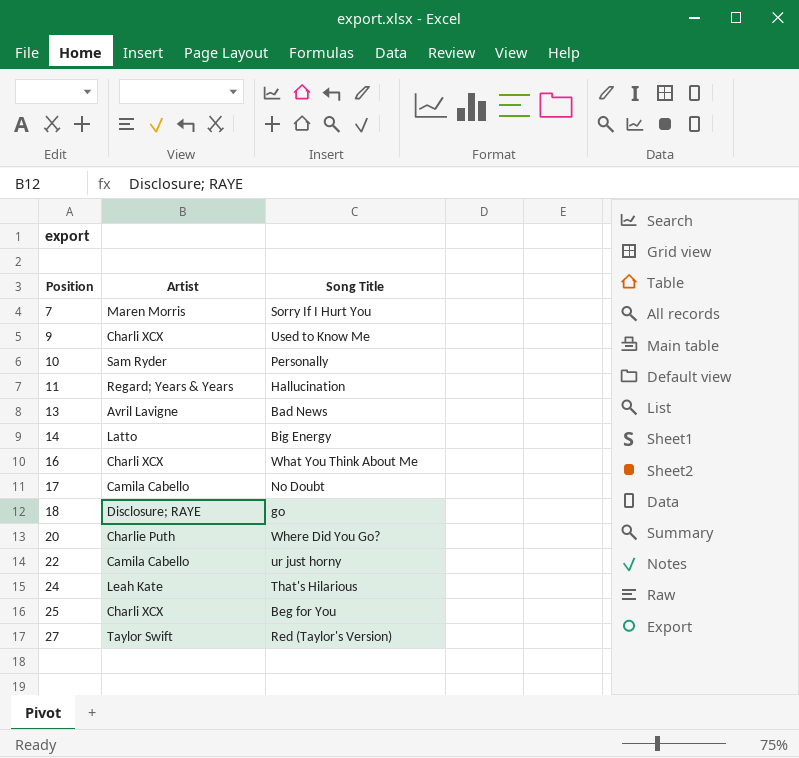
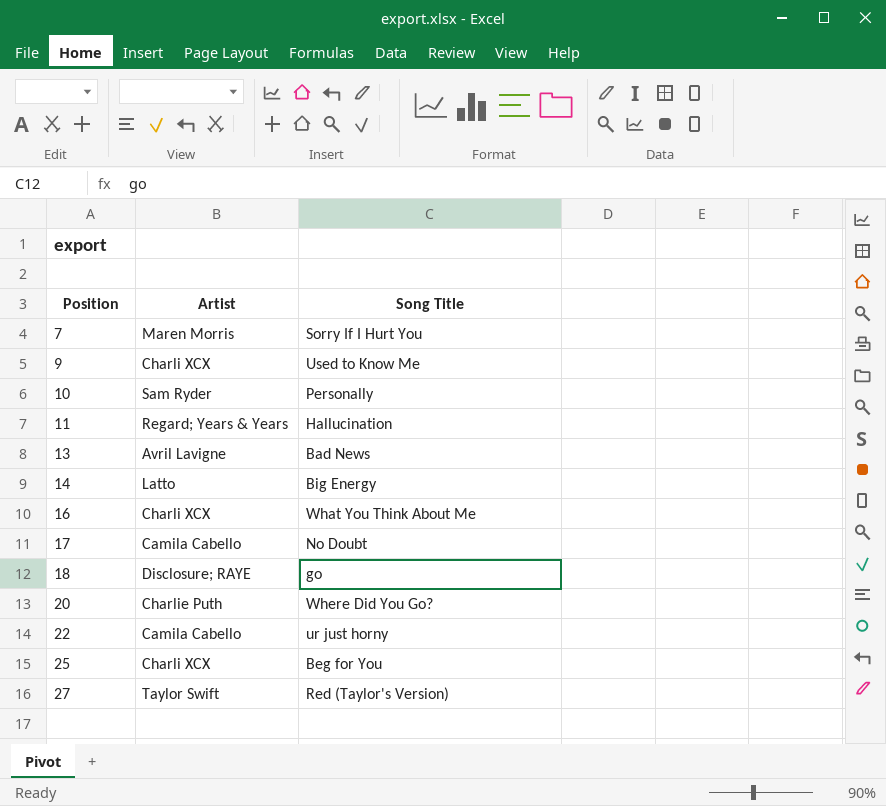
row 24: Leah Kate | That's Hilarious -> none

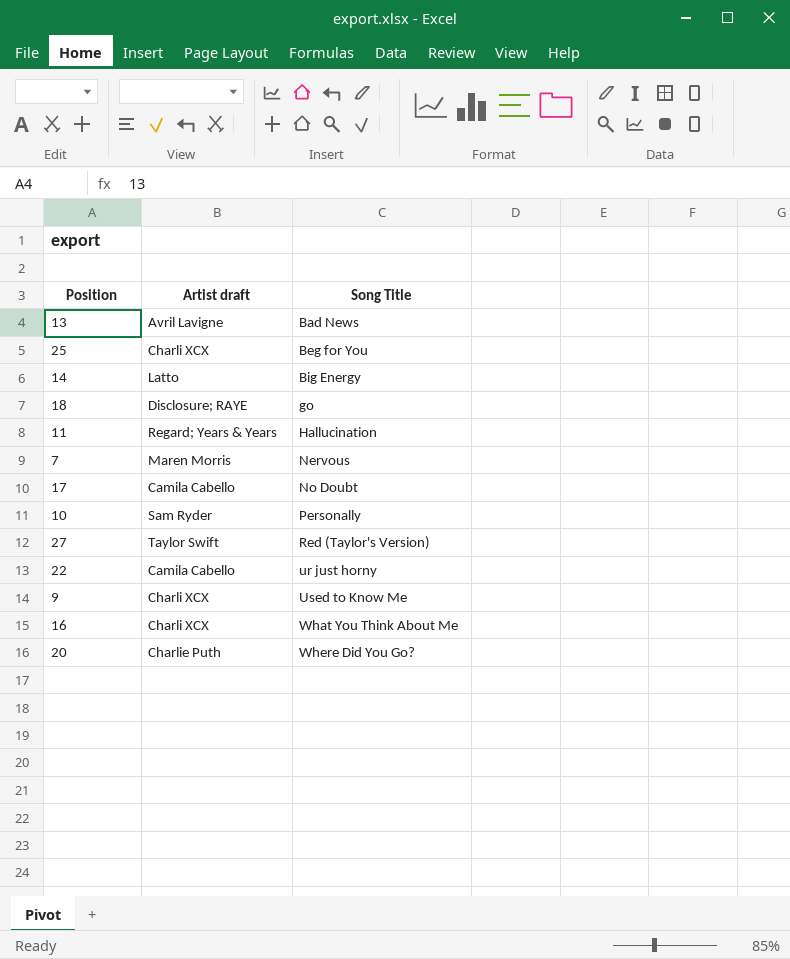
row order: Position ascending -> Song Title ascending
column name: Artist -> Artist draft
7 | Song Title: Sorry If I Hurt You -> Nervous

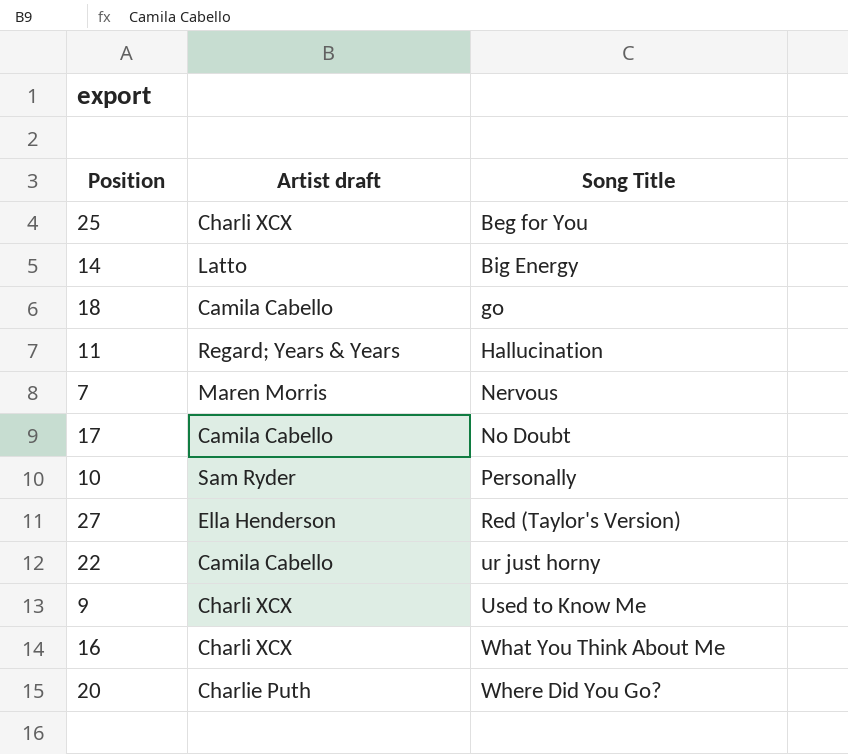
row 13: Avril Lavigne | Bad News -> none
18 | Artist draft: Disclosure; RAYE -> Camila Cabello
27 | Artist draft: Taylor Swift -> Ella Henderson

